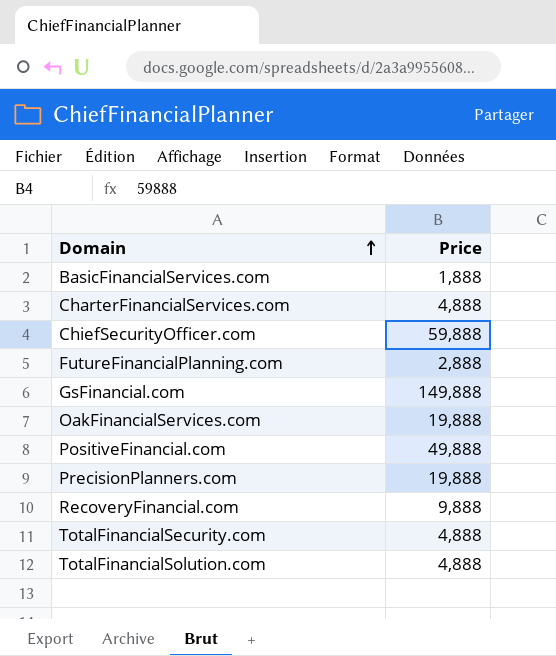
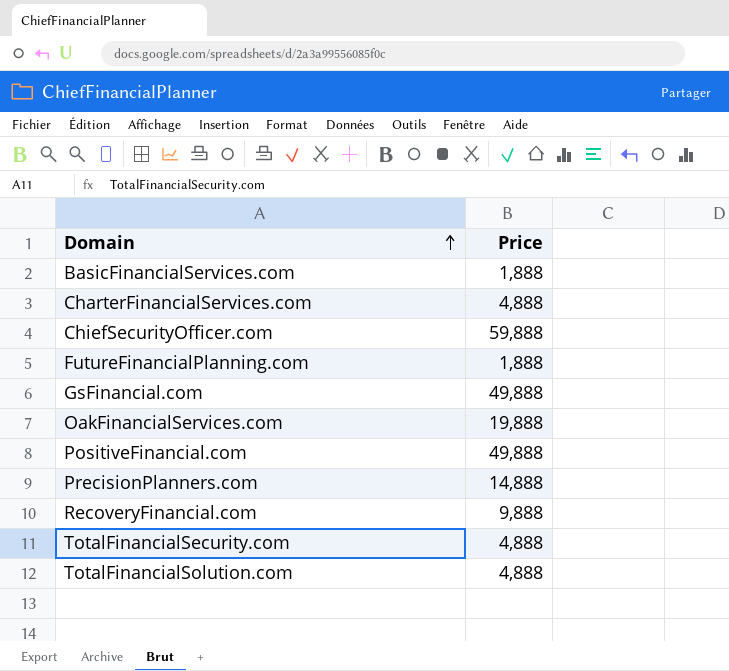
FutureFinancialPlanning.com | Price: 2,888 -> 1,888
GsFinancial.com | Price: 149,888 -> 49,888
PrecisionPlanners.com | Price: 19,888 -> 14,888

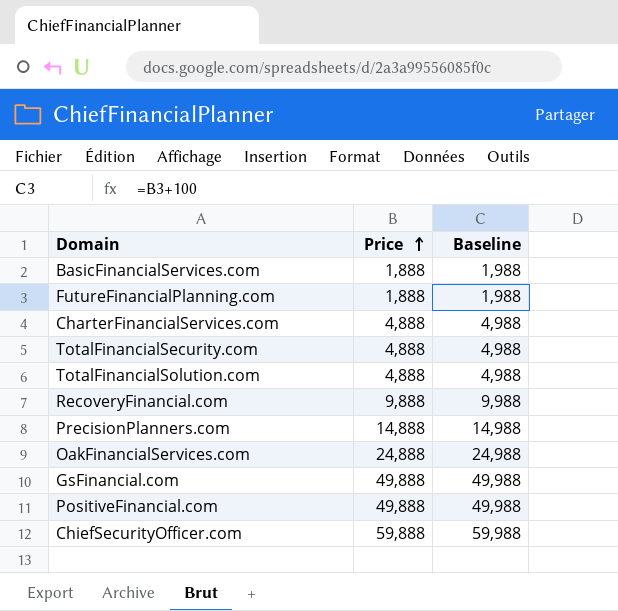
row order: Domain ascending -> Price ascending
column Baseline | formula: none -> [Price] + 100
OakFinancialServices.com | Price: 19,888 -> 24,888

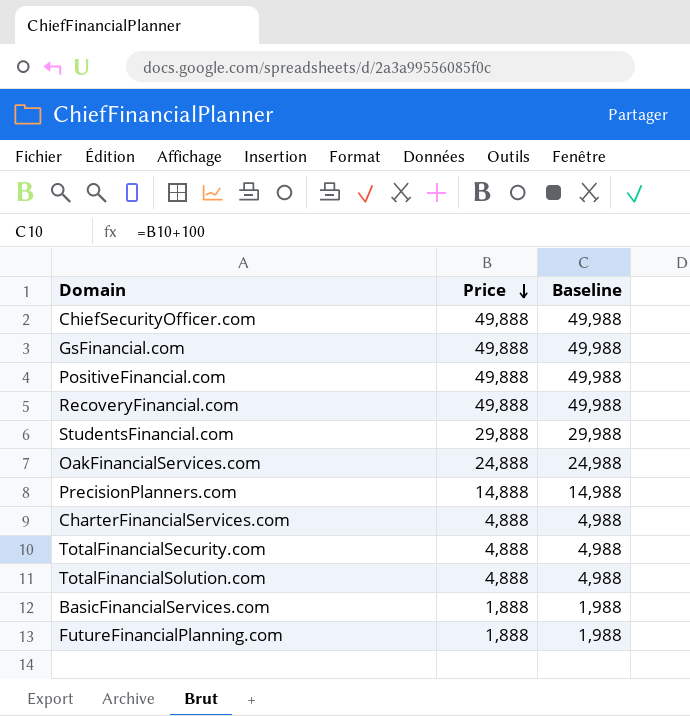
row order: Price ascending -> Price descending
ChiefSecurityOfficer.com | Price: 59,888 -> 49,888
ChiefSecurityOfficer.com | Baseline: 59,988 -> 49,988
RecoveryFinancial.com | Price: 9,888 -> 49,888
RecoveryFinancial.com | Baseline: 9,988 -> 49,988
row StudentsFinancial.com: none -> 29,888 | 29,988

